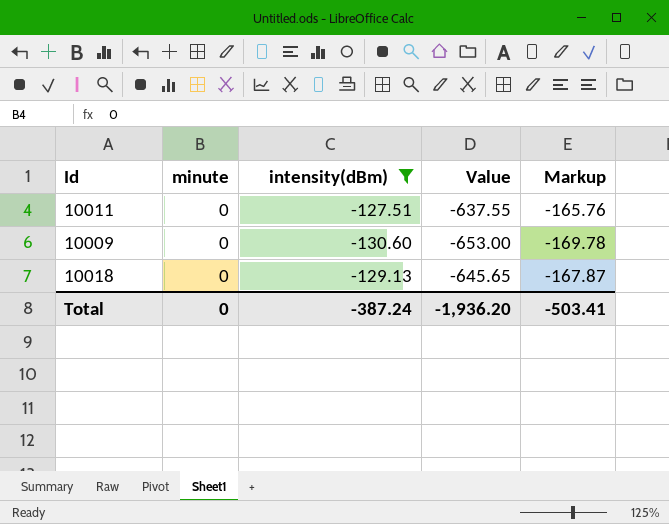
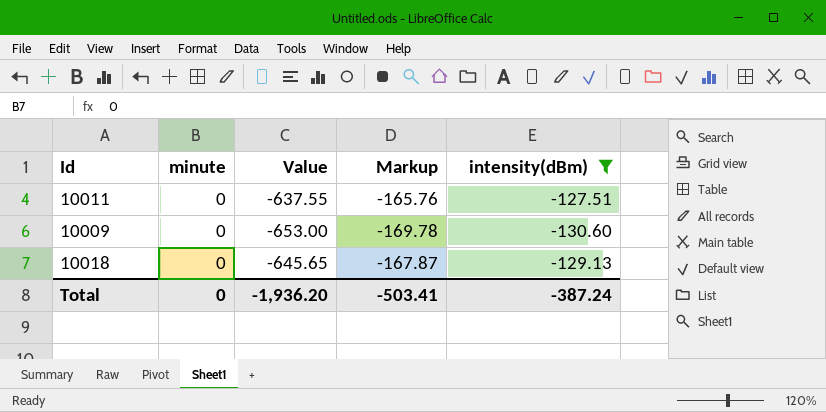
column intensity(dBm) | position: 3 -> 5

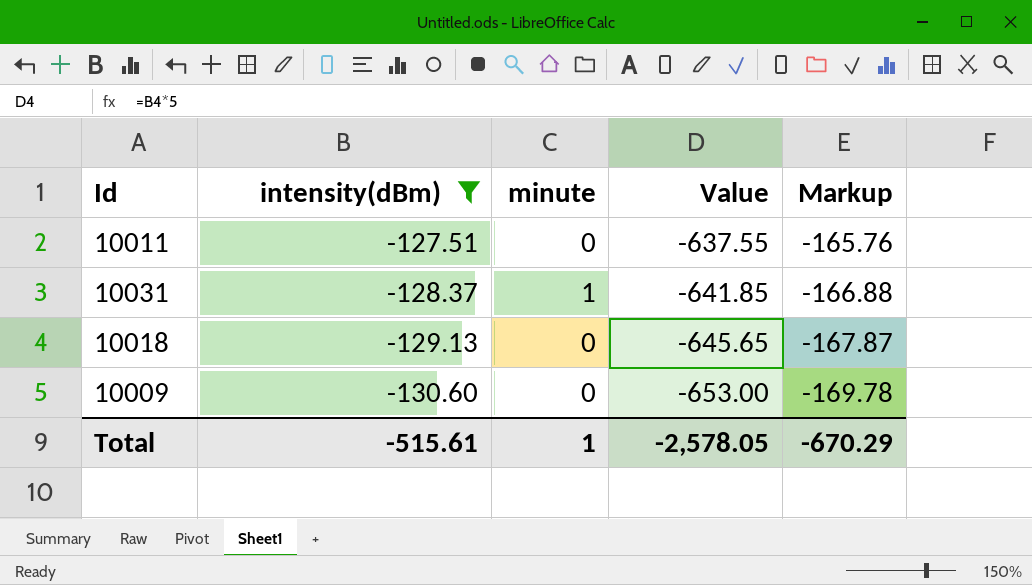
row order: none -> intensity(dBm) descending
column intensity(dBm) | position: 5 -> 2
row 10031: none -> -128.37 | 1 | -641.85 | -166.88
Total | intensity(dBm): -387.24 -> -515.61
Total | minute: 0 -> 1
Total | Value: -1,936.20 -> -2,578.05
Total | Markup: -503.41 -> -670.29

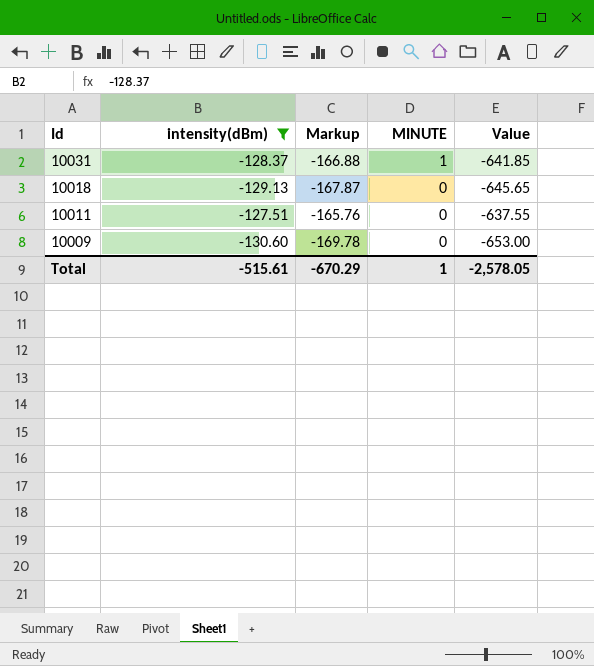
row order: intensity(dBm) descending -> Id descending
column Markup | position: 5 -> 3
column name: minute -> MINUTE

